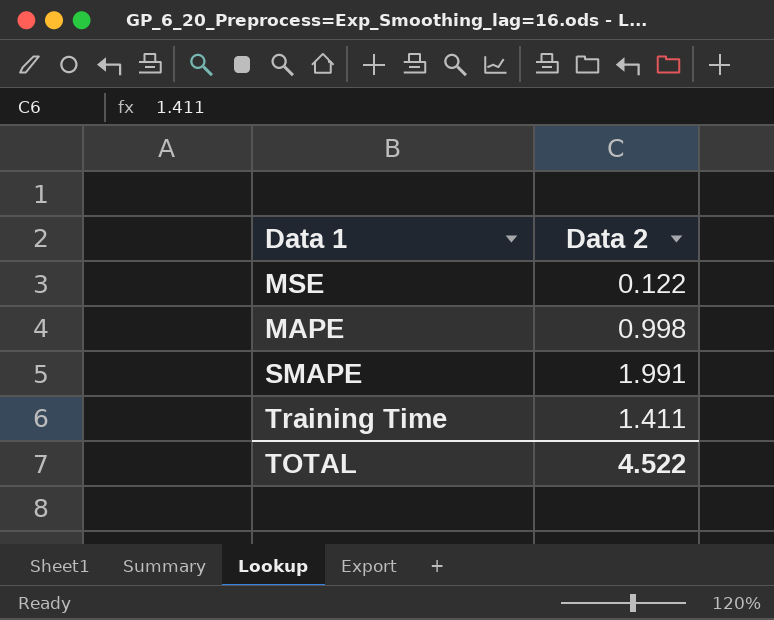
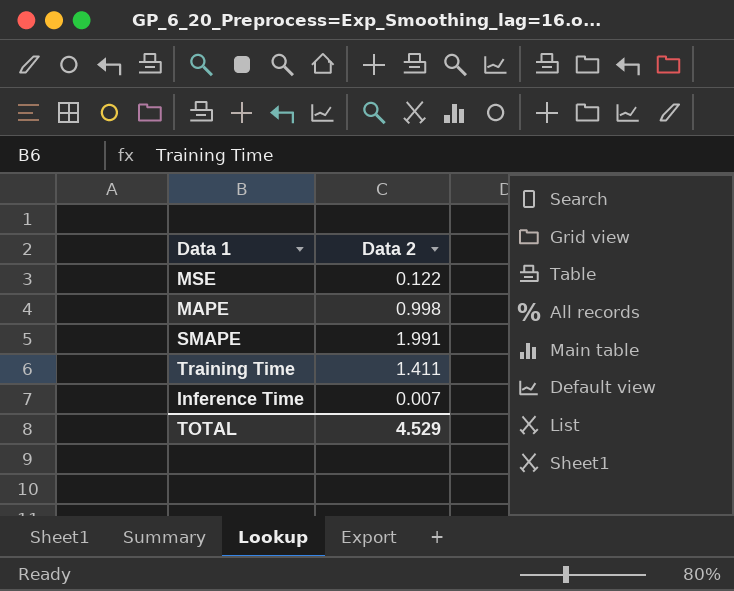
row Inference Time: none -> 0.007
TOTAL | Data 2: 4.522 -> 4.529

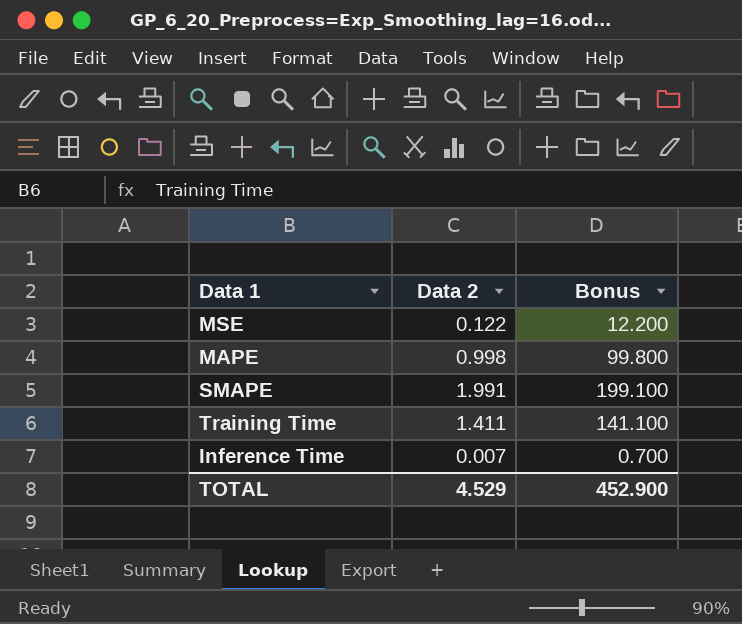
column Bonus | formula: none -> [Data 2] * 100

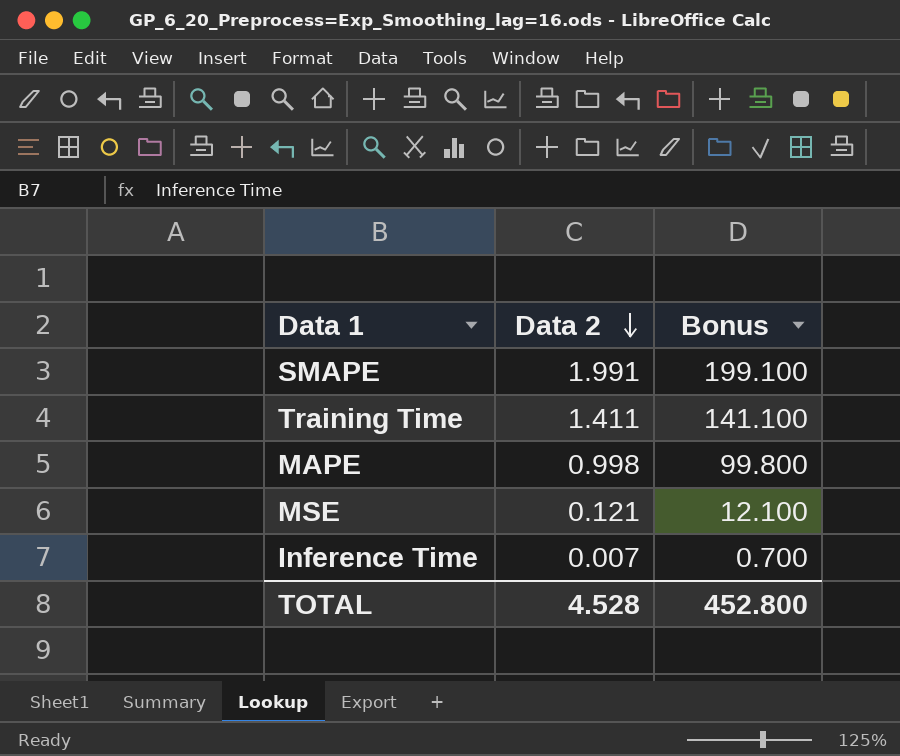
row order: none -> Data 2 descending
MSE | Data 2: 0.122 -> 0.121
MSE | Bonus: 12.200 -> 12.100
TOTAL | Data 2: 4.529 -> 4.528
TOTAL | Bonus: 452.900 -> 452.800

